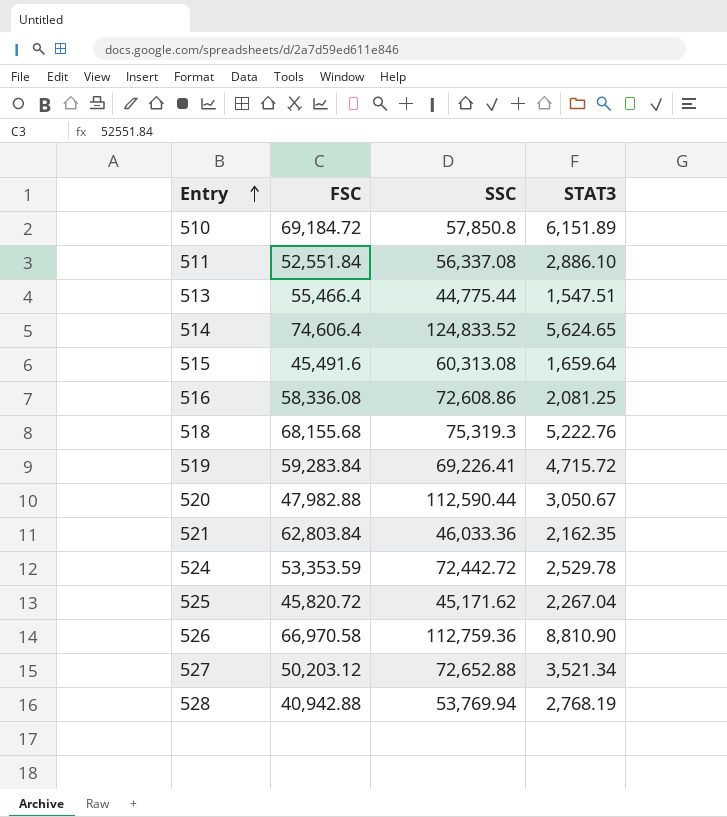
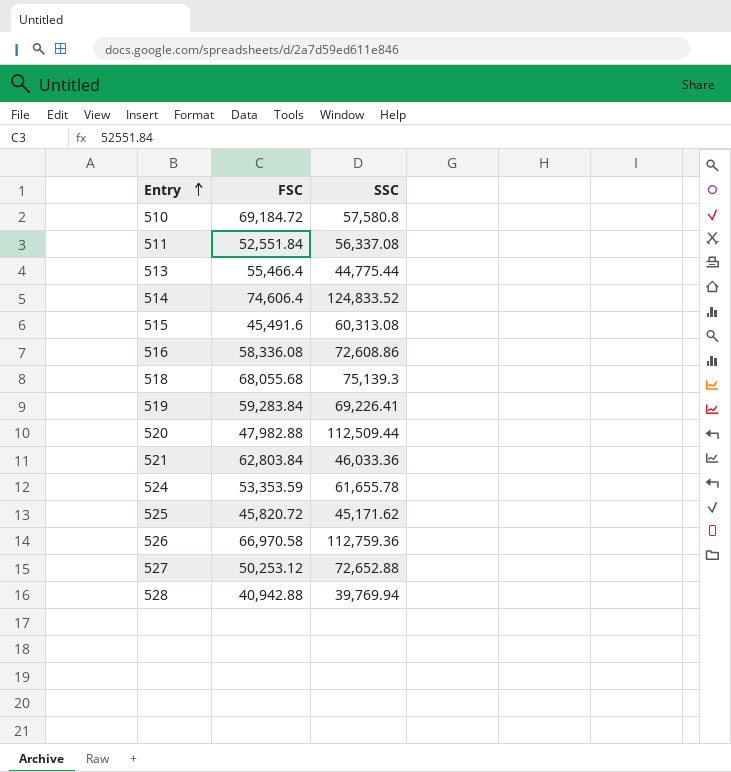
column STAT3 | position: 4 -> none
510 | SSC: 57,850.8 -> 57,580.8
518 | FSC: 68,155.68 -> 68,055.68
518 | SSC: 75,319.3 -> 75,139.3
520 | SSC: 112,590.44 -> 112,509.44
524 | SSC: 72,442.72 -> 61,655.78
527 | FSC: 50,203.12 -> 50,253.12
528 | SSC: 53,769.94 -> 39,769.94

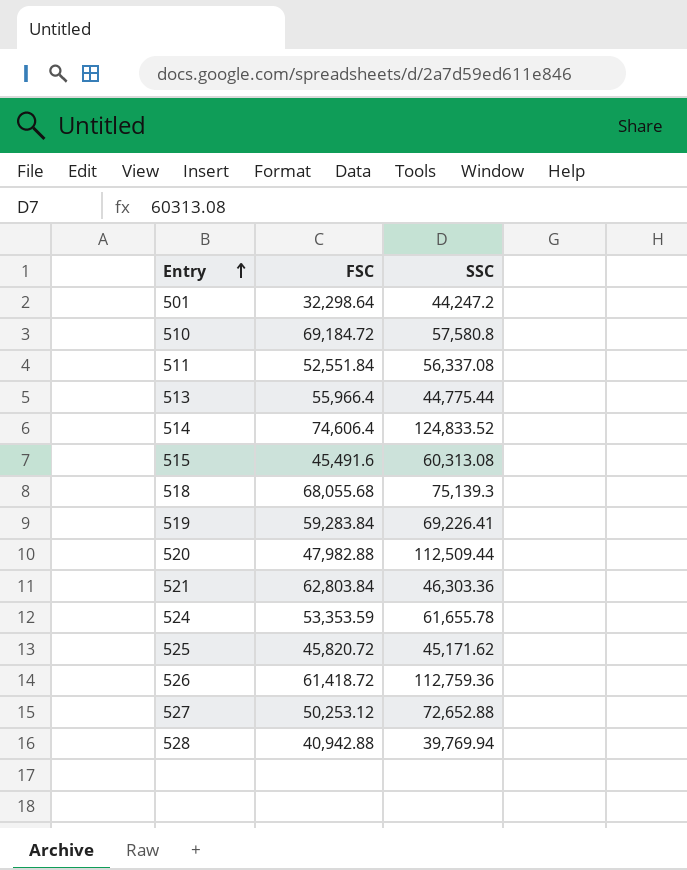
row 516: 58,336.08 | 72,608.86 -> none
row 501: none -> 32,298.64 | 44,247.2
513 | FSC: 55,466.4 -> 55,966.4
521 | SSC: 46,033.36 -> 46,303.36
526 | FSC: 66,970.58 -> 61,418.72

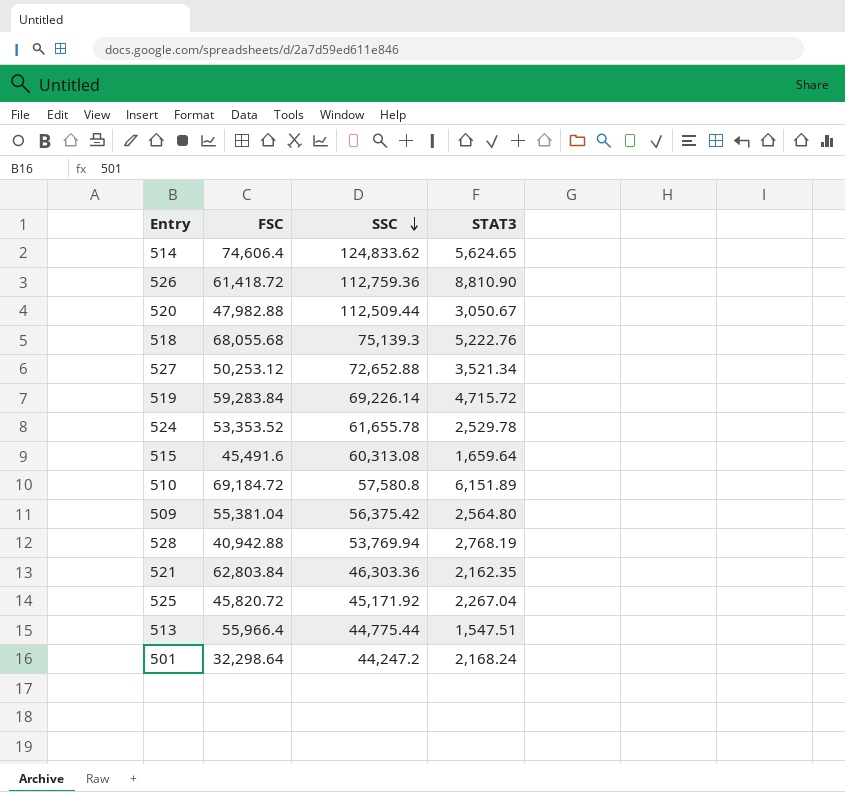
row order: Entry ascending -> SSC descending
column STAT3 | position: none -> 4
row 511: 52,551.84 | 56,337.08 -> none
514 | SSC: 124,833.52 -> 124,833.62
519 | SSC: 69,226.41 -> 69,226.14
524 | FSC: 53,353.59 -> 53,353.52
row 509: none -> 55,381.04 | 56,375.42 | 2,564.80
528 | SSC: 39,769.94 -> 53,769.94
525 | SSC: 45,171.62 -> 45,171.92

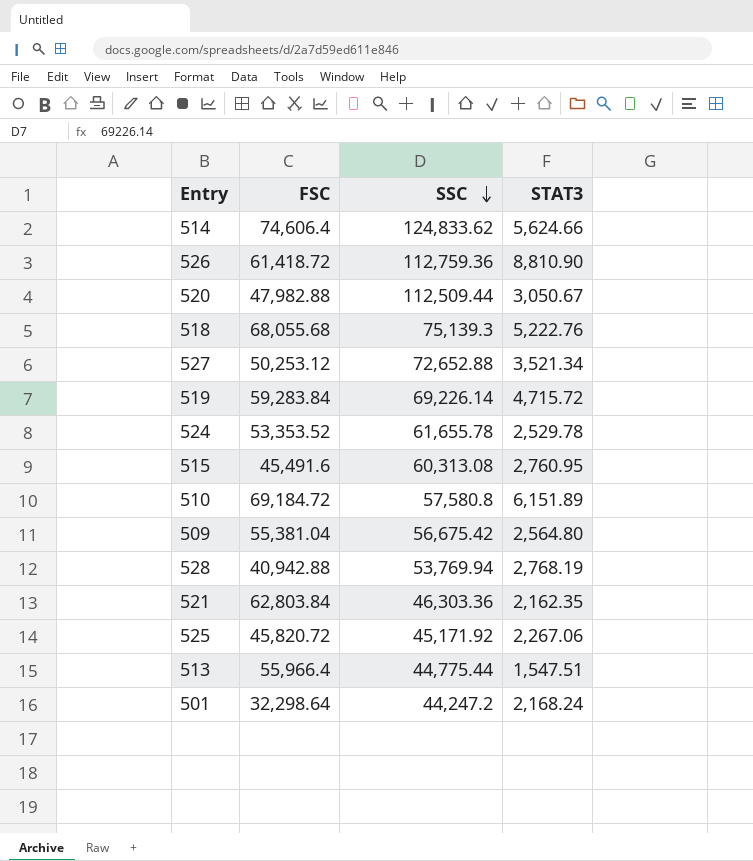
514 | STAT3: 5,624.65 -> 5,624.66
515 | STAT3: 1,659.64 -> 2,760.95
509 | SSC: 56,375.42 -> 56,675.42
525 | STAT3: 2,267.04 -> 2,267.06

